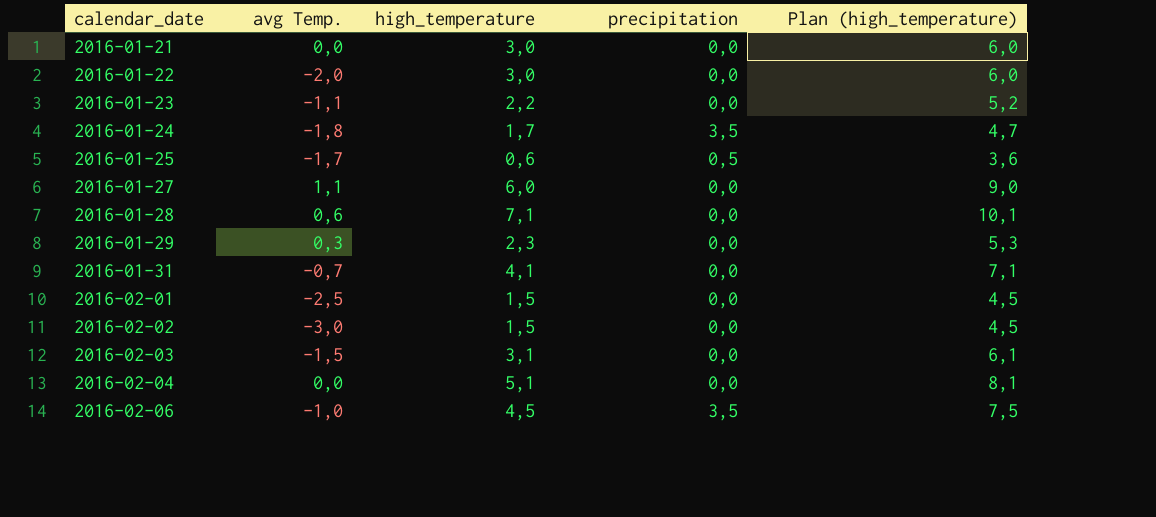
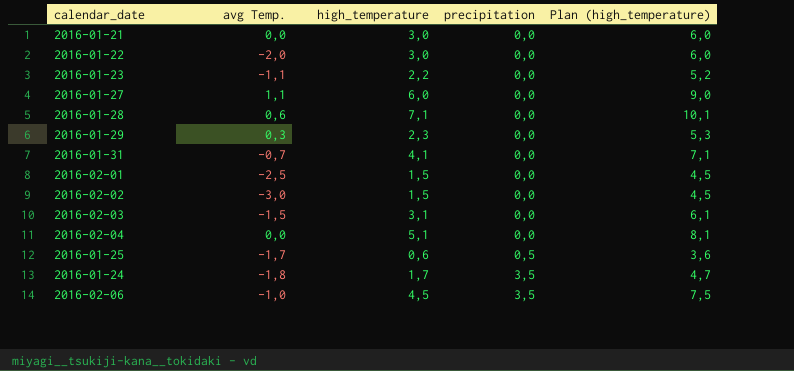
row order: calendar_date ascending -> precipitation ascending

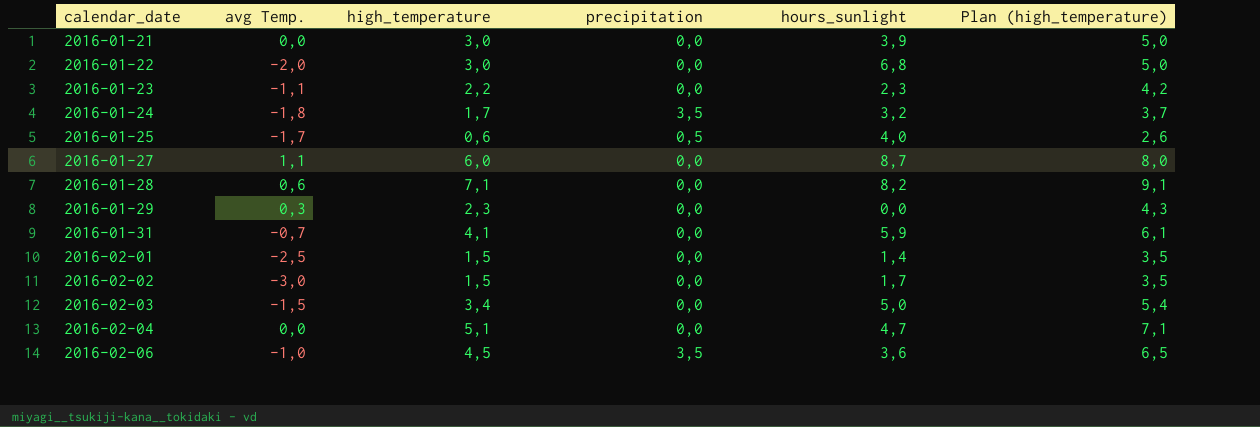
row order: precipitation ascending -> calendar_date ascending
column hours_sunlight | position: none -> 5
column Plan (high_temperature) | formula: [high_temperature] + 3 -> [high_temperature] + 2
2016-02-03 | high_temperature: 3,1 -> 3,4

